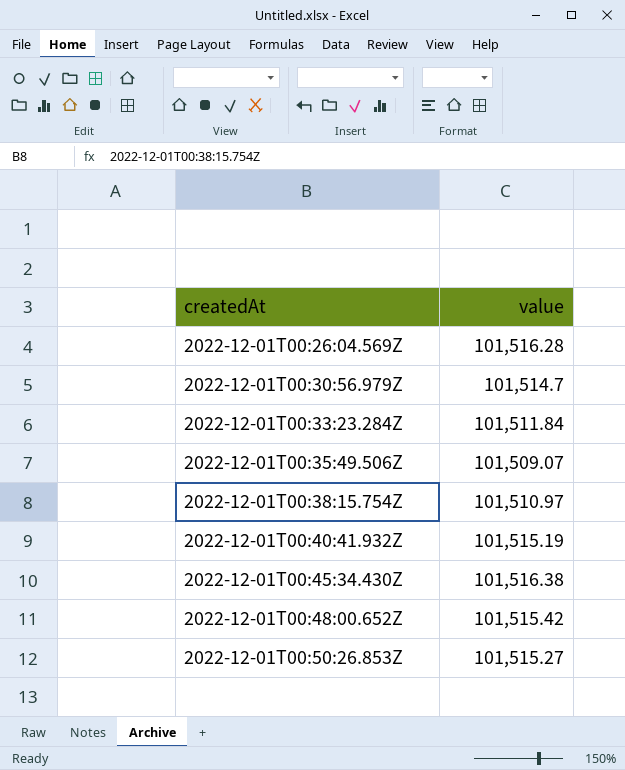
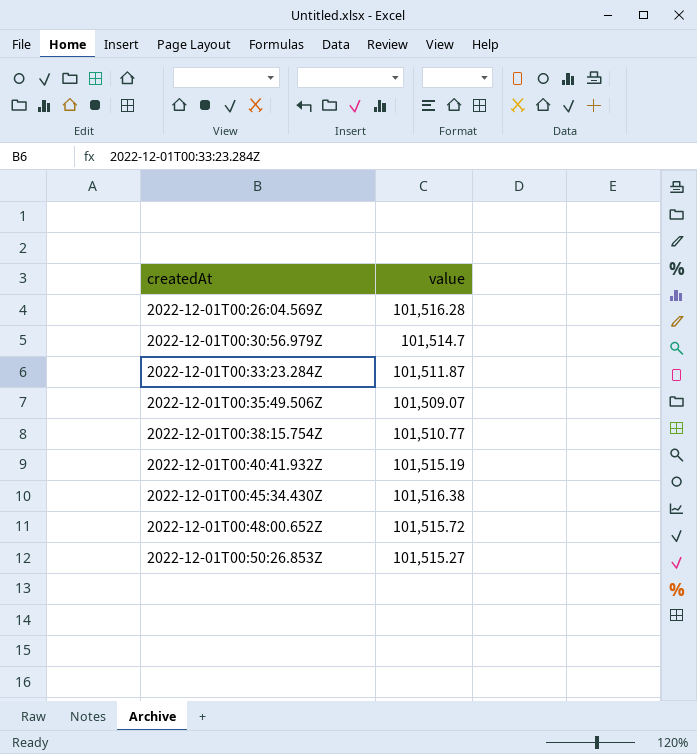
2022-12-01T00:33:23.284Z | value: 101,511.84 -> 101,511.87
2022-12-01T00:38:15.754Z | value: 101,510.97 -> 101,510.77
2022-12-01T00:48:00.652Z | value: 101,515.42 -> 101,515.72

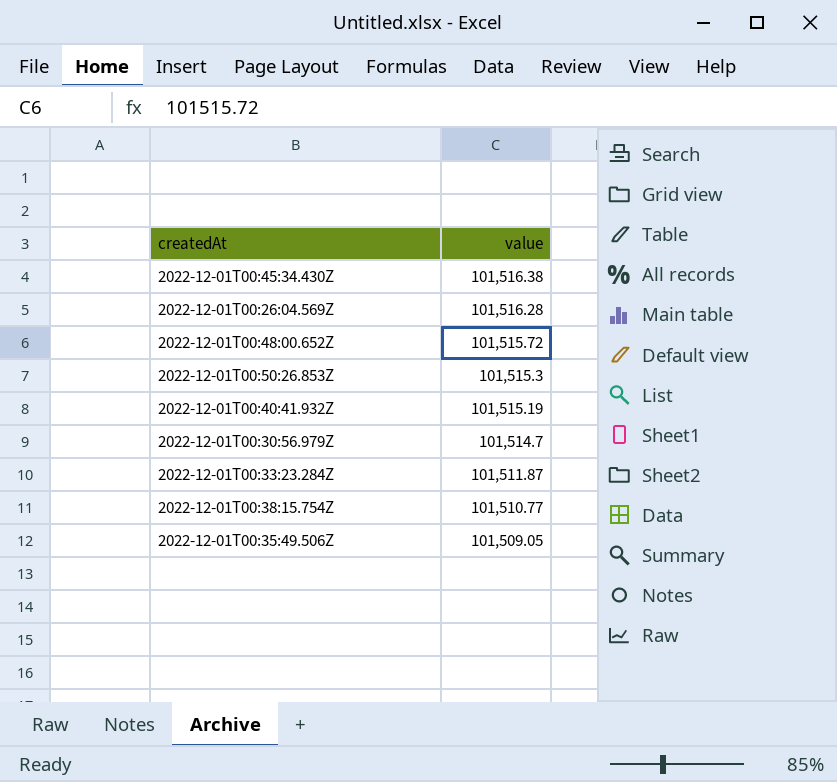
row order: createdAt ascending -> value descending
2022-12-01T00:50:26.853Z | value: 101,515.27 -> 101,515.3
2022-12-01T00:35:49.506Z | value: 101,509.07 -> 101,509.05

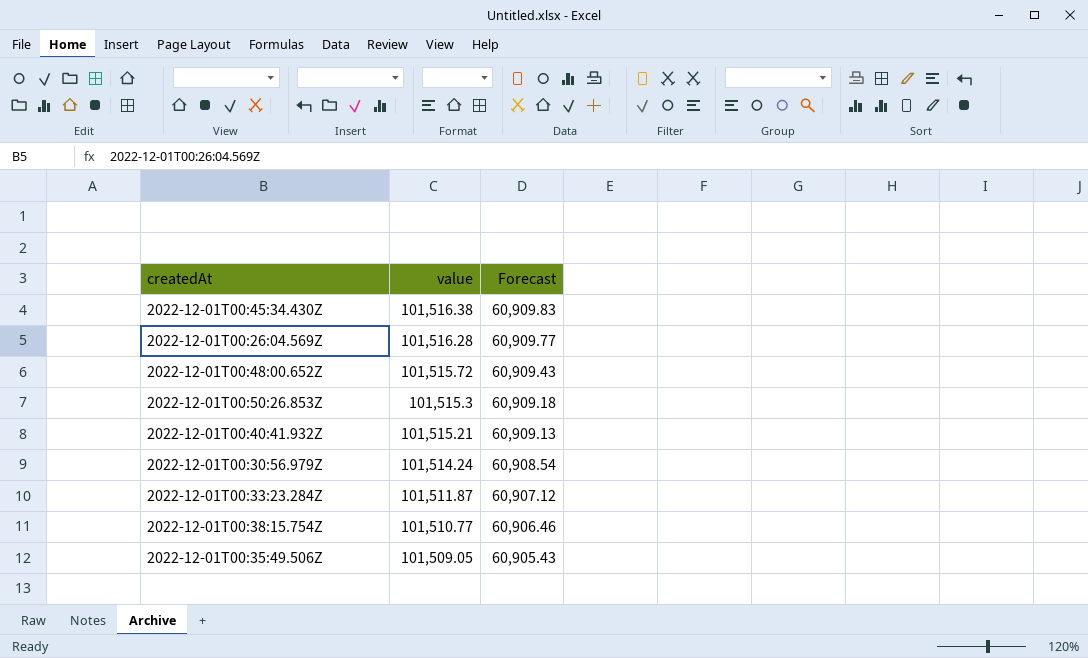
column Forecast | formula: none -> [value] * 0.6
2022-12-01T00:40:41.932Z | value: 101,515.19 -> 101,515.21
2022-12-01T00:30:56.979Z | value: 101,514.7 -> 101,514.24

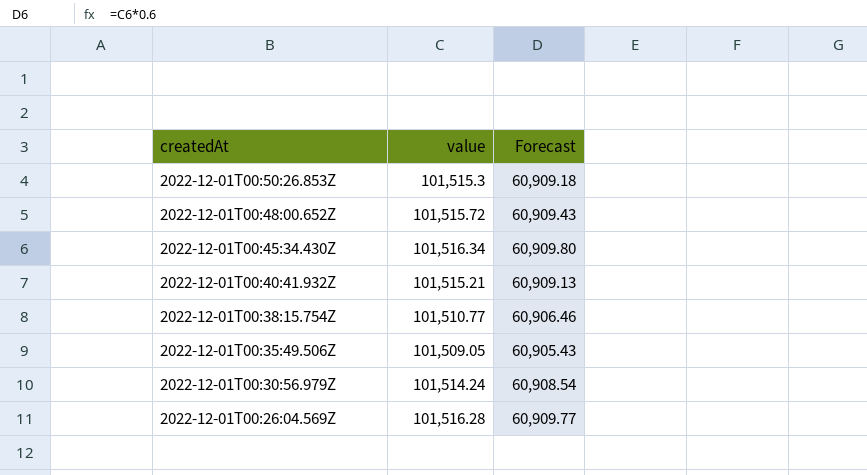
row order: value descending -> createdAt descending
row 2022-12-01T00:33:23.284Z: 101,511.87 | 60,907.12 -> none
2022-12-01T00:45:34.430Z | value: 101,516.38 -> 101,516.34
2022-12-01T00:45:34.430Z | Forecast: 60,909.83 -> 60,909.80

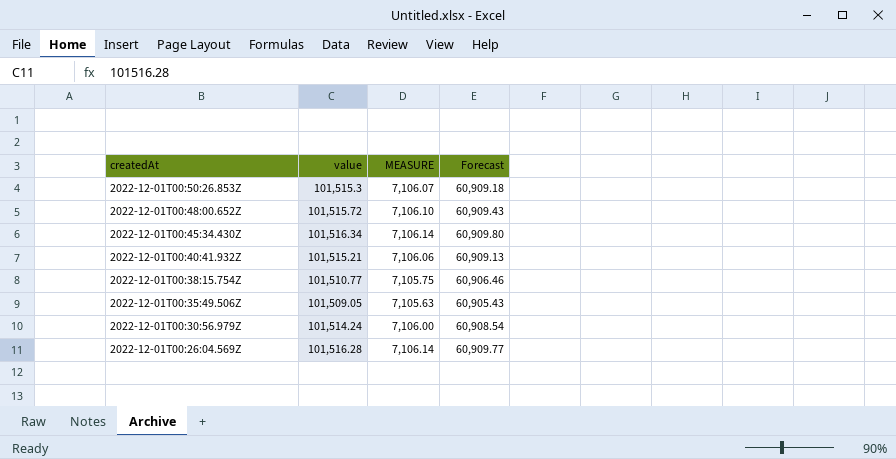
column MEASURE | formula: none -> [value] * 0.07

